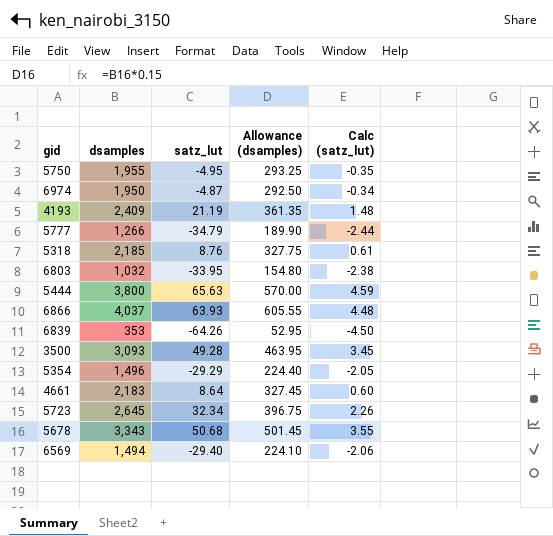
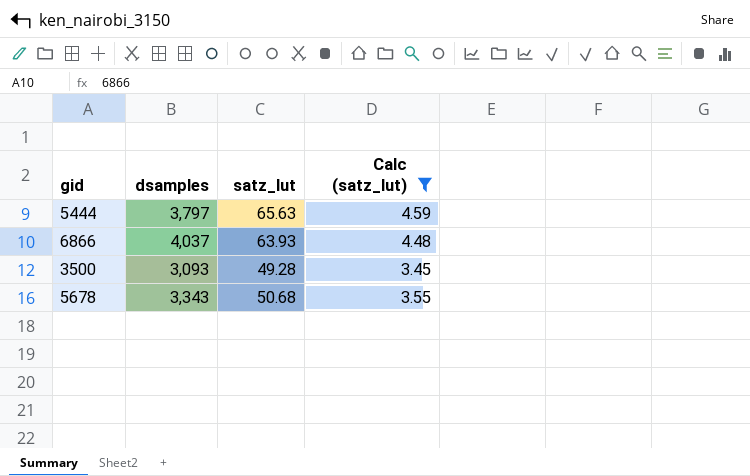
filter: none -> Calc (satz_lut) >= 3.45
column Allowance (dsamples) | formula: [dsamples] * 0.15 -> none
5444 | dsamples: 3,800 -> 3,797

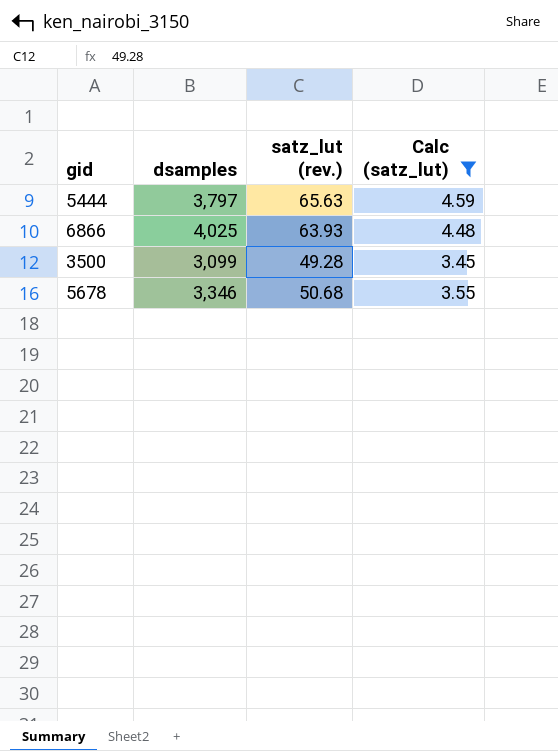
column name: satz_lut -> satz_lut (rev.)
6866 | dsamples: 4,037 -> 4,025
3500 | dsamples: 3,093 -> 3,099
5678 | dsamples: 3,343 -> 3,346

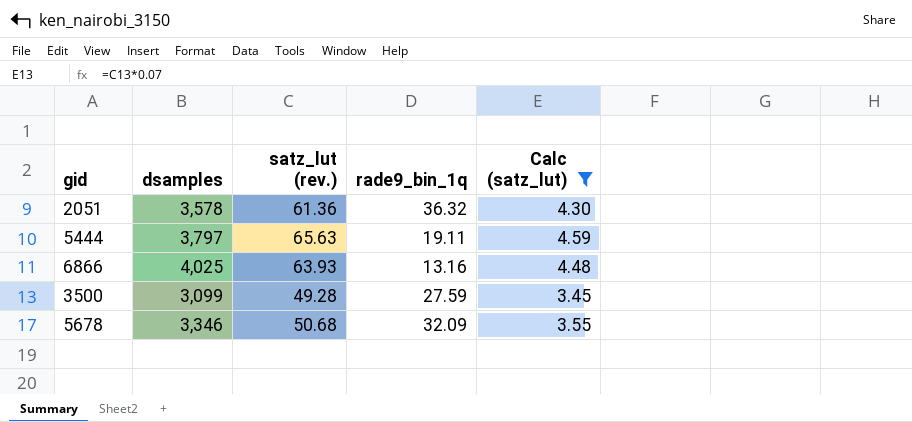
column rade9_bin_1q | position: none -> 4
row 2051: none -> 3,578 | 61.36 | 36.32 | 4.30

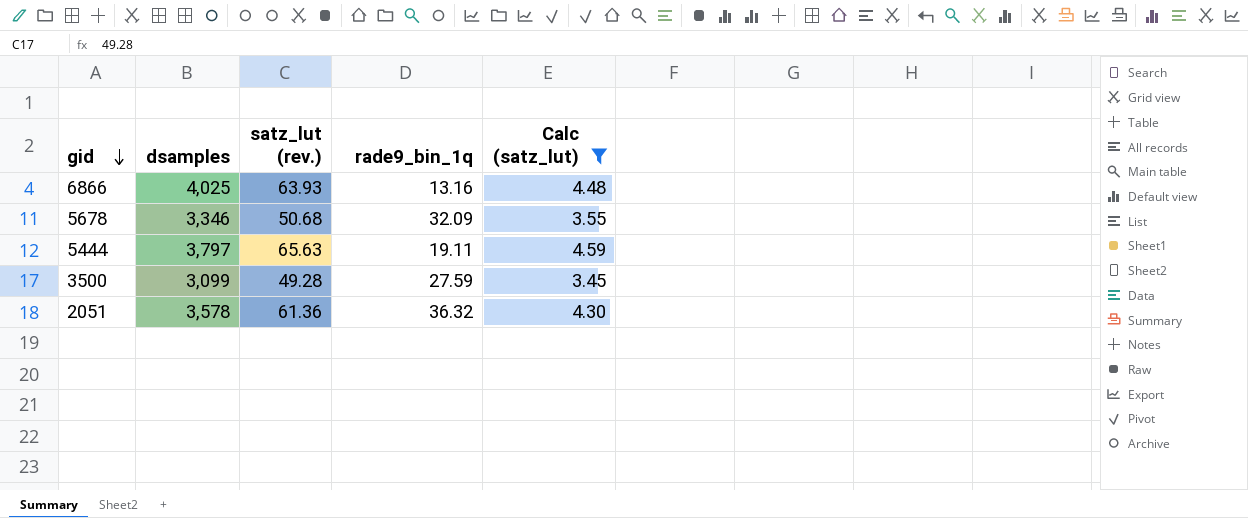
row order: none -> gid descending

